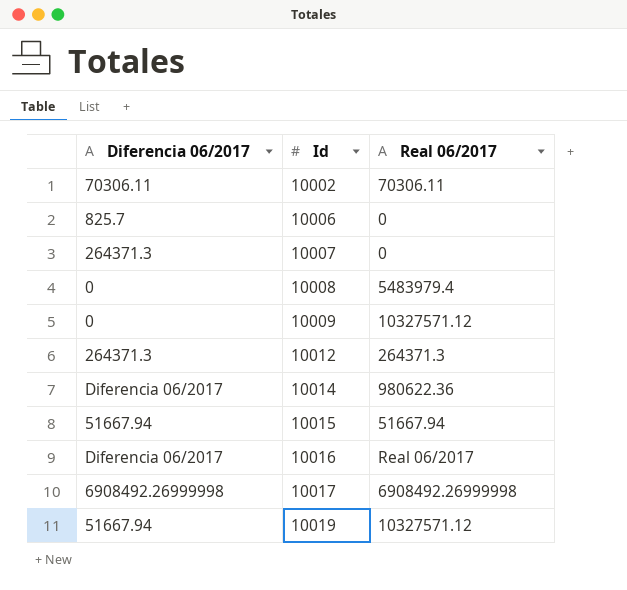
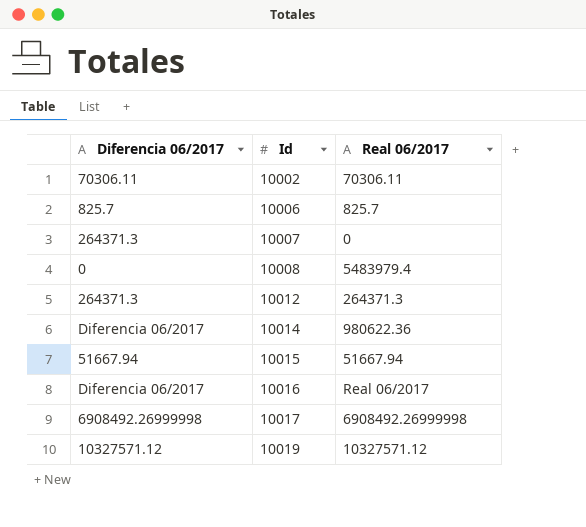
row 10009: 0 | 10327571.12 -> none
10006 | Real 06/2017: 0 -> 825.7
10019 | Diferencia 06/2017: 51667.94 -> 10327571.12

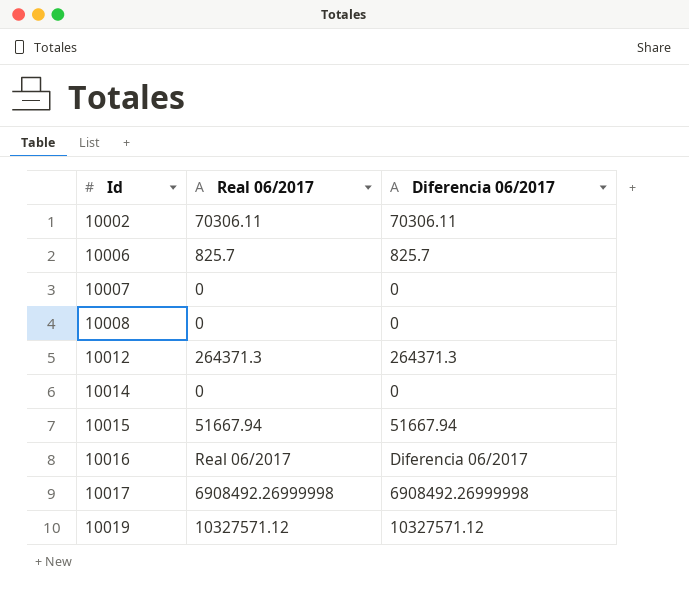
column Diferencia 06/2017 | position: 1 -> 3
10007 | Diferencia 06/2017: 264371.3 -> 0
10008 | Real 06/2017: 5483979.4 -> 0
10014 | Real 06/2017: 980622.36 -> 0
10014 | Diferencia 06/2017: Diferencia 06/2017 -> 0

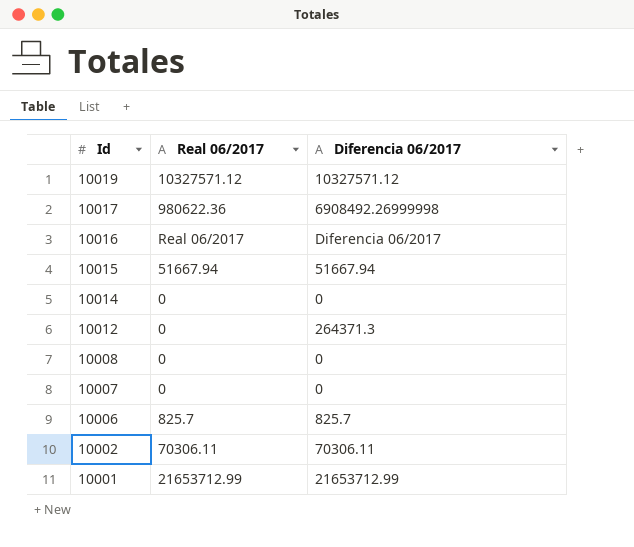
row order: Id ascending -> Id descending
10017 | Real 06/2017: 6908492.26999998 -> 980622.36
10012 | Real 06/2017: 264371.3 -> 0
row 10001: none -> 21653712.99 | 21653712.99

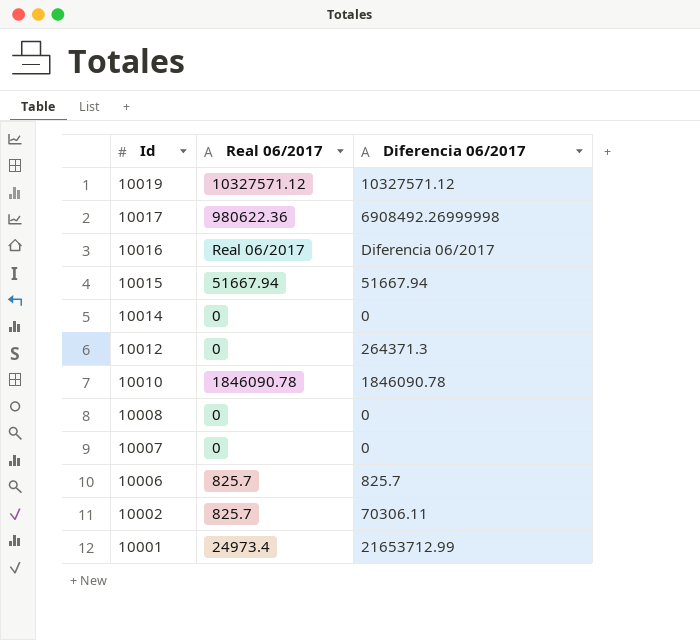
row 10010: none -> 1846090.78 | 1846090.78
10002 | Real 06/2017: 70306.11 -> 825.7
10001 | Real 06/2017: 21653712.99 -> 24973.4

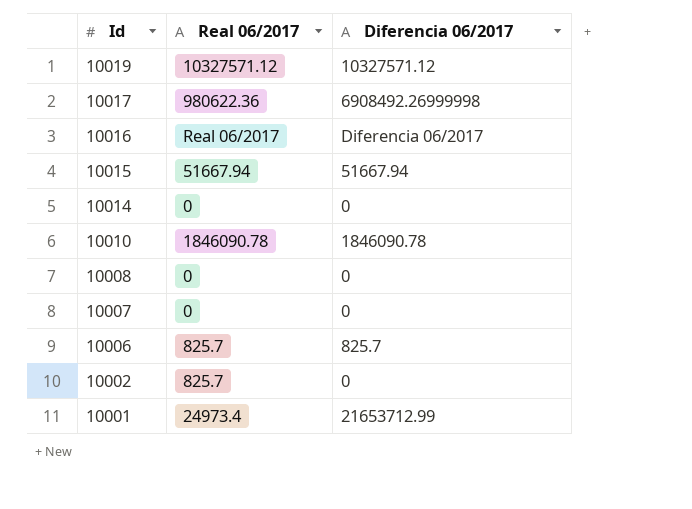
row 10012: 0 | 264371.3 -> none
10002 | Diferencia 06/2017: 70306.11 -> 0

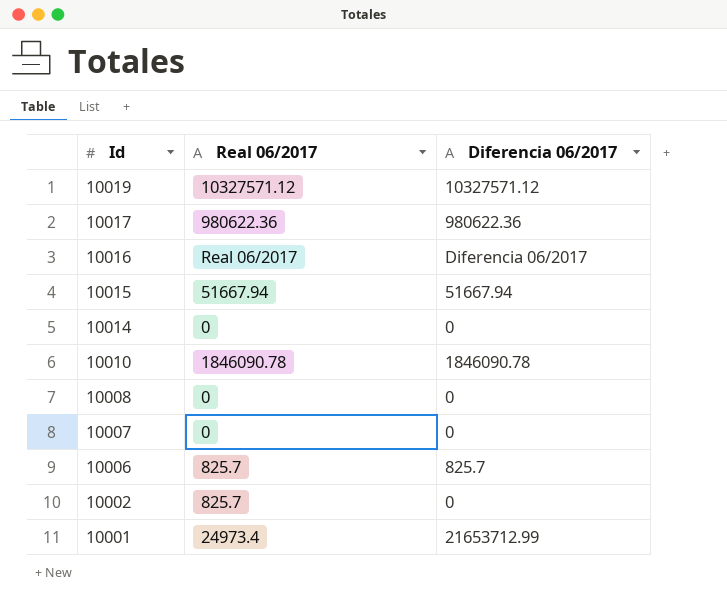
10017 | Diferencia 06/2017: 6908492.26999998 -> 980622.36

